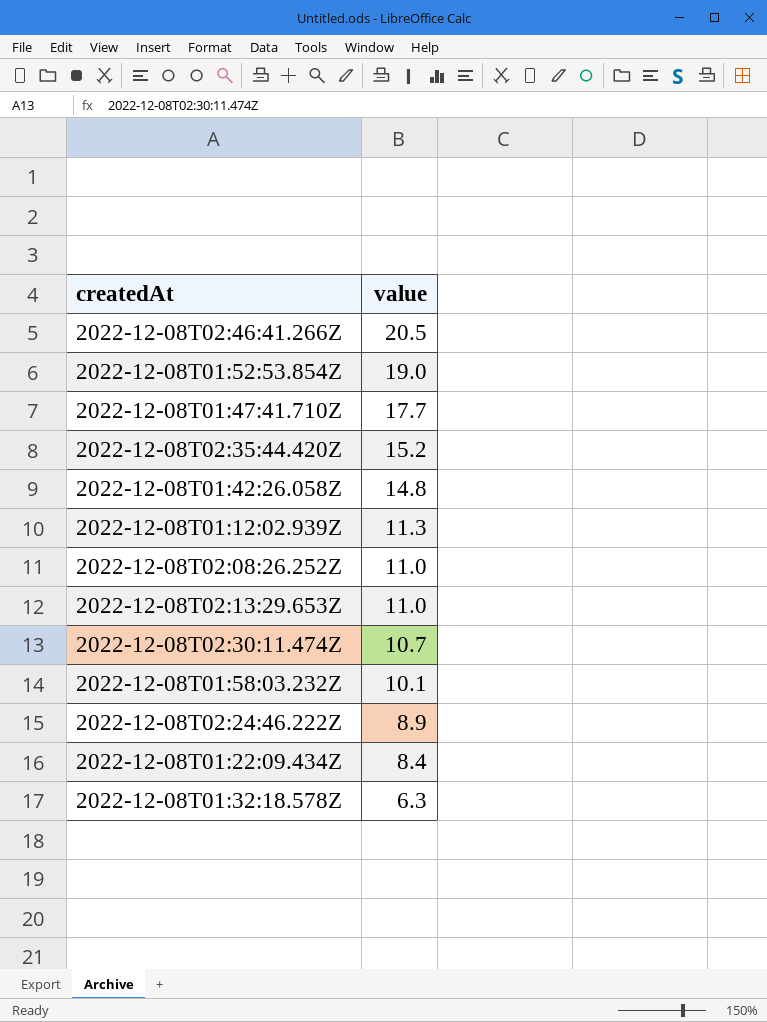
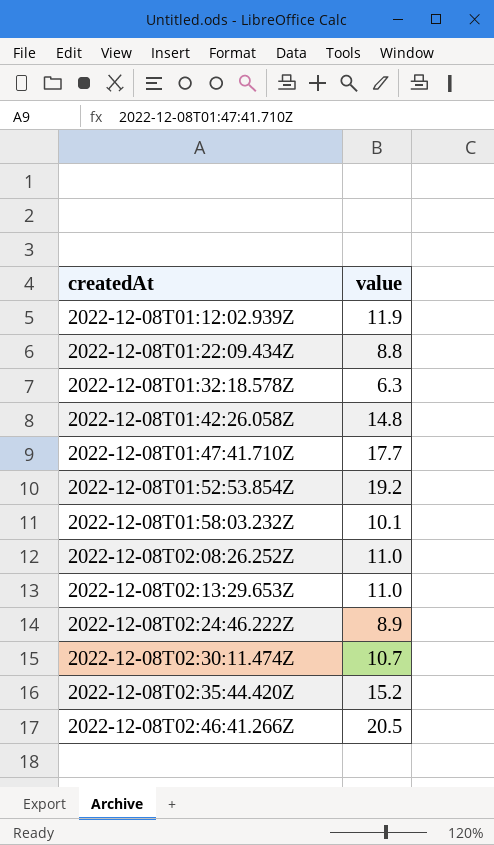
row order: value descending -> createdAt ascending
2022-12-08T01:12:02.939Z | value: 11.3 -> 11.9
2022-12-08T01:22:09.434Z | value: 8.4 -> 8.8
2022-12-08T01:52:53.854Z | value: 19.0 -> 19.2

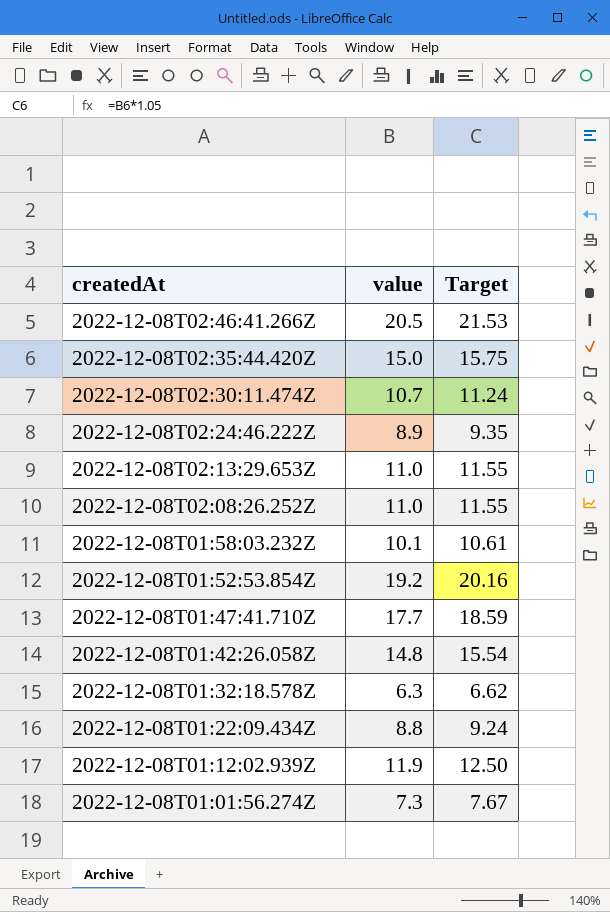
row order: createdAt ascending -> createdAt descending
column Target | formula: none -> [value] * 1.05
2022-12-08T02:35:44.420Z | value: 15.2 -> 15.0
row 2022-12-08T01:01:56.274Z: none -> 7.3 | 7.67

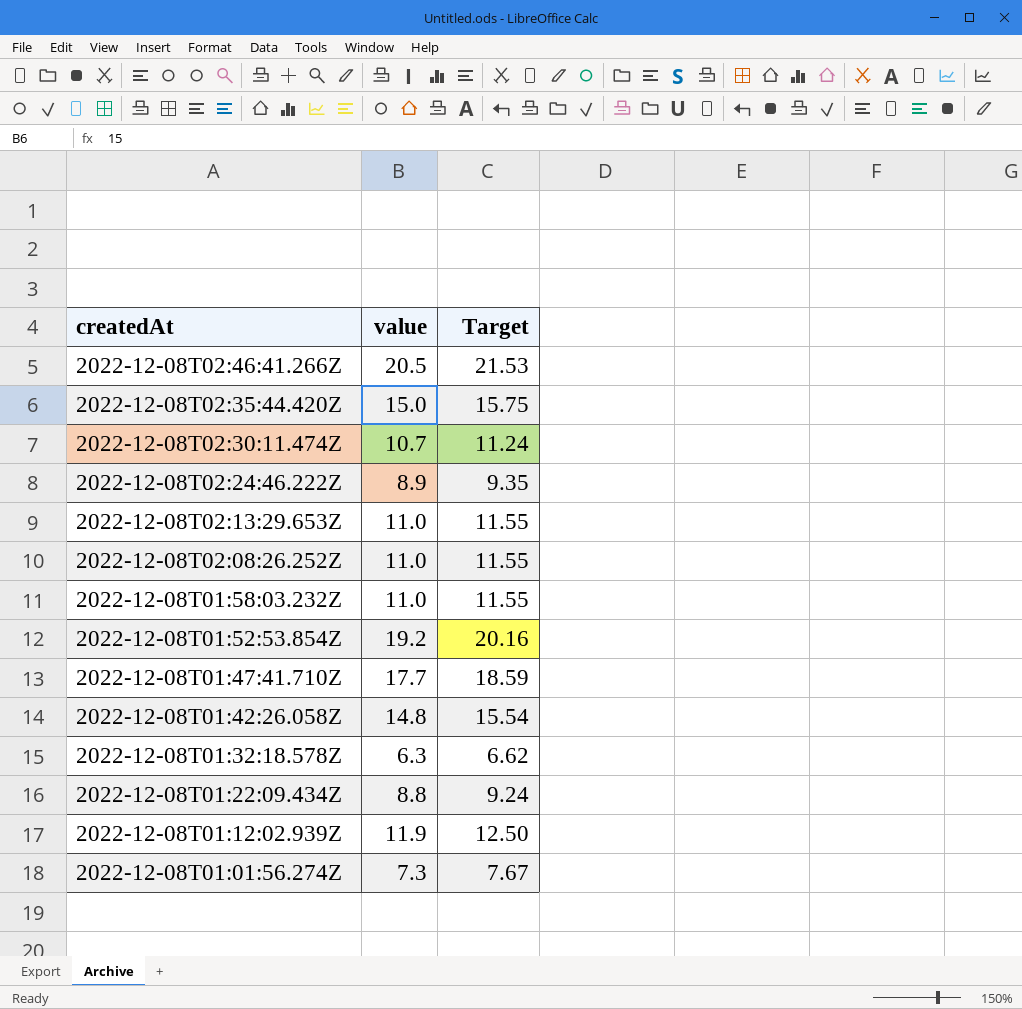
2022-12-08T01:58:03.232Z | value: 10.1 -> 11.0
2022-12-08T01:58:03.232Z | Target: 10.61 -> 11.55

